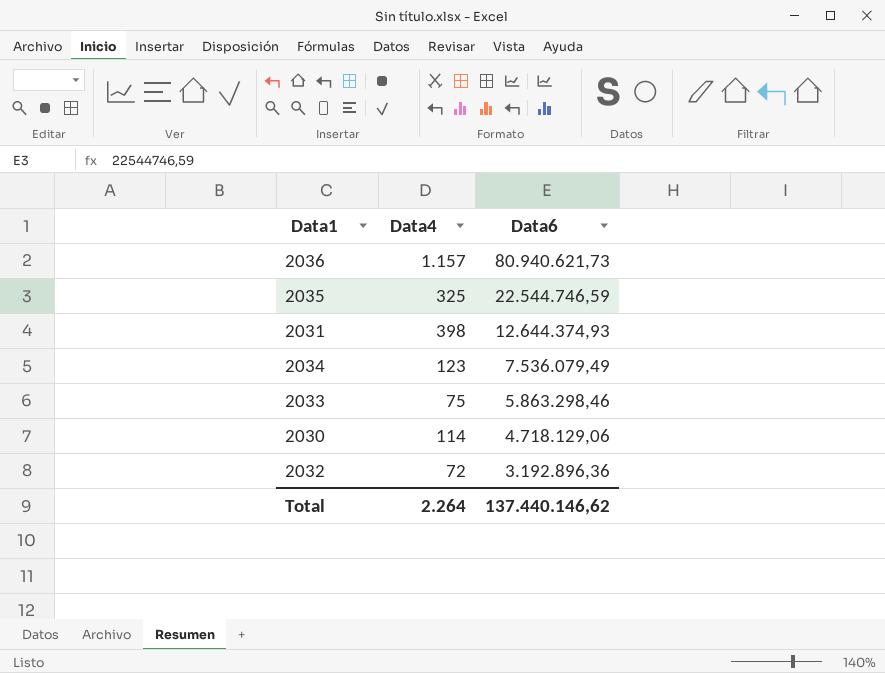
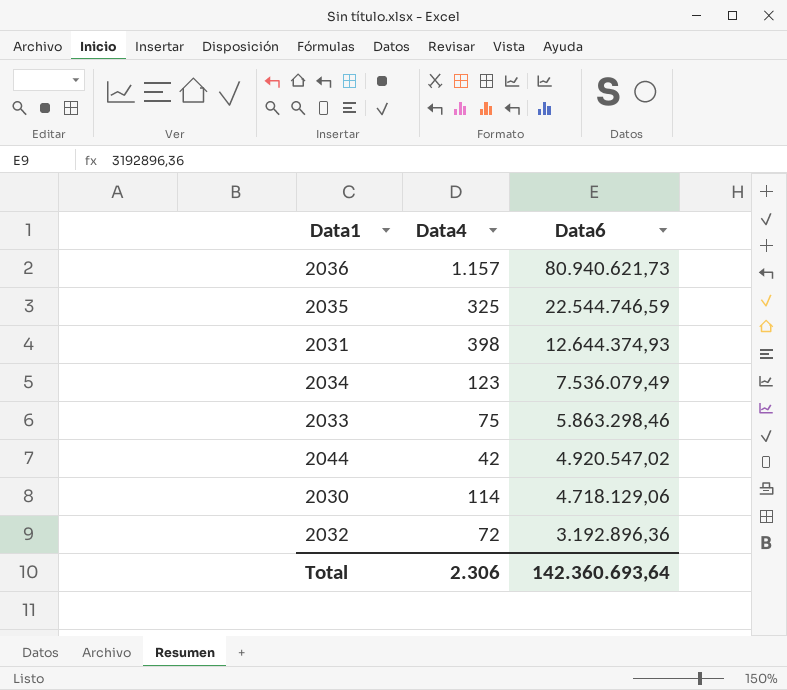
row 2044: none -> 42 | 4.920.547,02
Total | Data4: 2.264 -> 2.306
Total | Data6: 137.440.146,62 -> 142.360.693,64

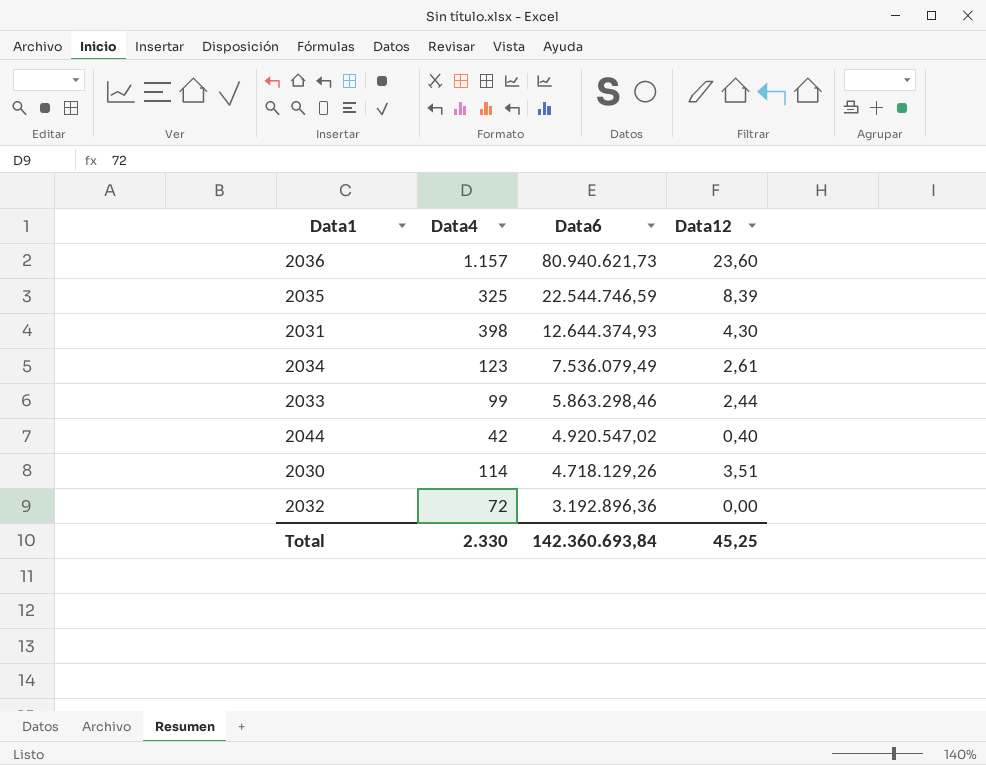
column Data12 | position: none -> 4
2033 | Data4: 75 -> 99
2030 | Data6: 4.718.129,06 -> 4.718.129,26
Total | Data4: 2.306 -> 2.330
Total | Data6: 142.360.693,64 -> 142.360.693,84

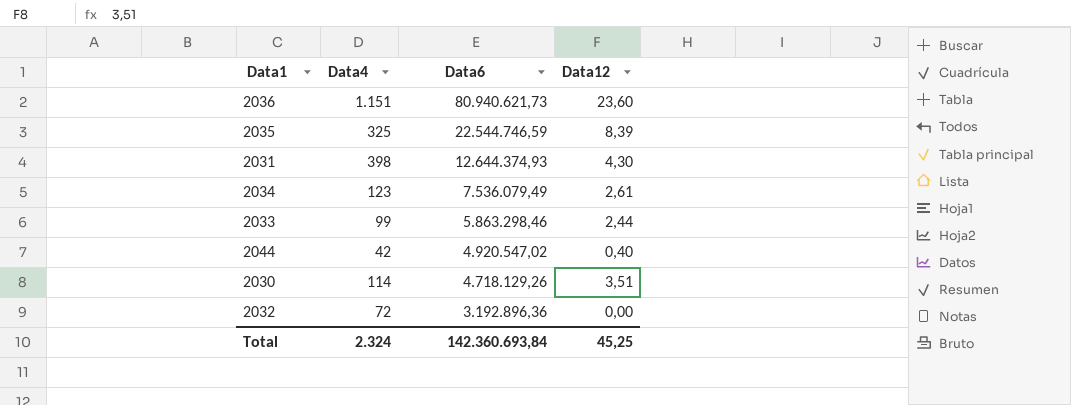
2036 | Data4: 1.157 -> 1.151
Total | Data4: 2.330 -> 2.324

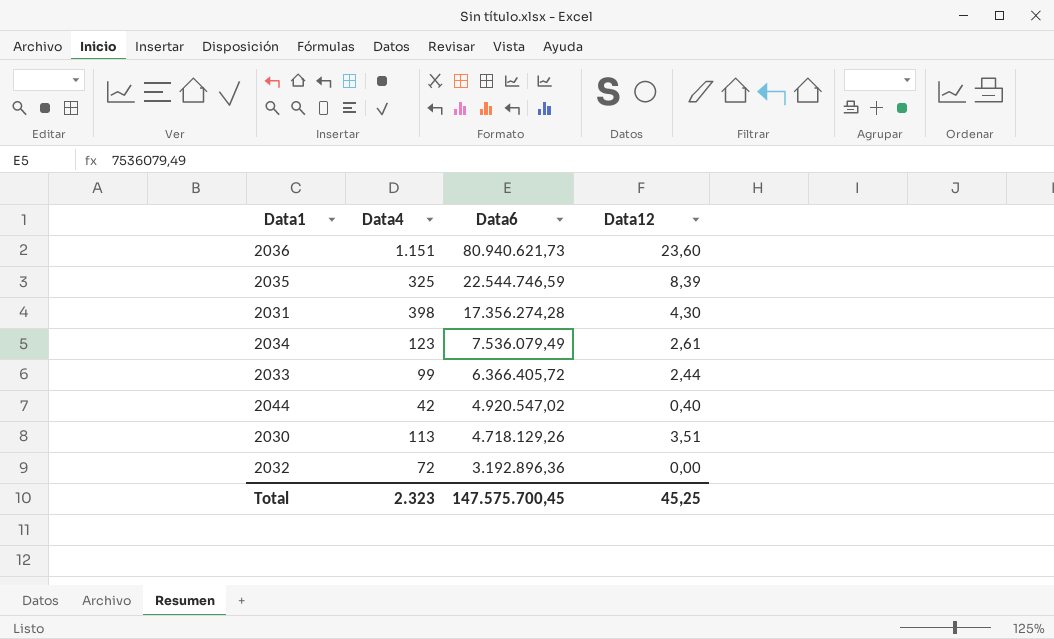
2031 | Data6: 12.644.374,93 -> 17.356.274,28
2033 | Data6: 5.863.298,46 -> 6.366.405,72
2030 | Data4: 114 -> 113
Total | Data4: 2.324 -> 2.323
Total | Data6: 142.360.693,84 -> 147.575.700,45

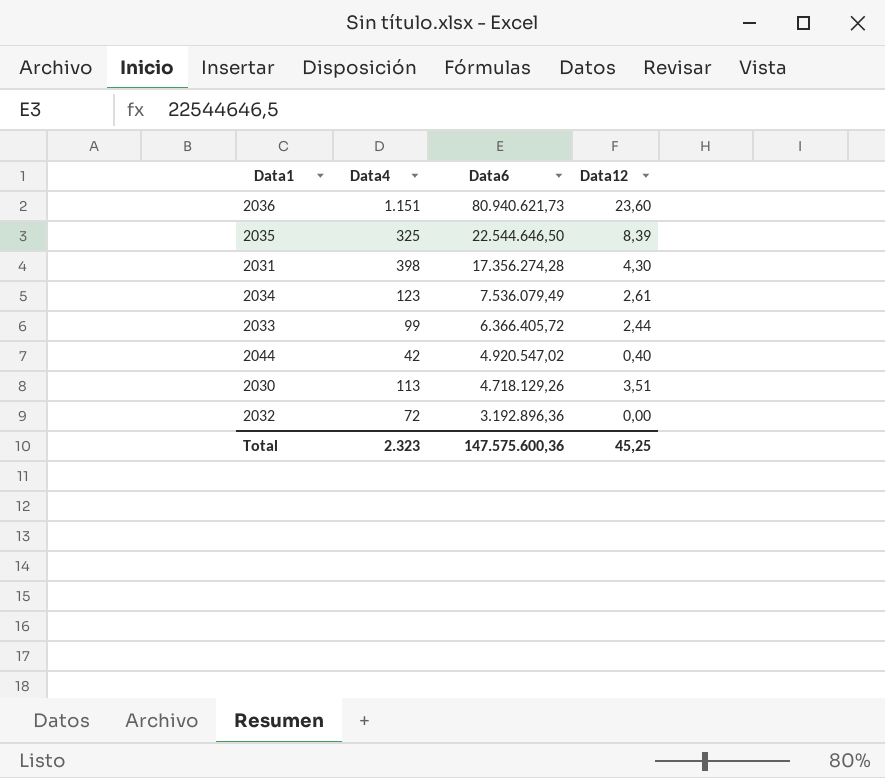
2035 | Data6: 22.544.746,59 -> 22.544.646,50
Total | Data6: 147.575.700,45 -> 147.575.600,36

